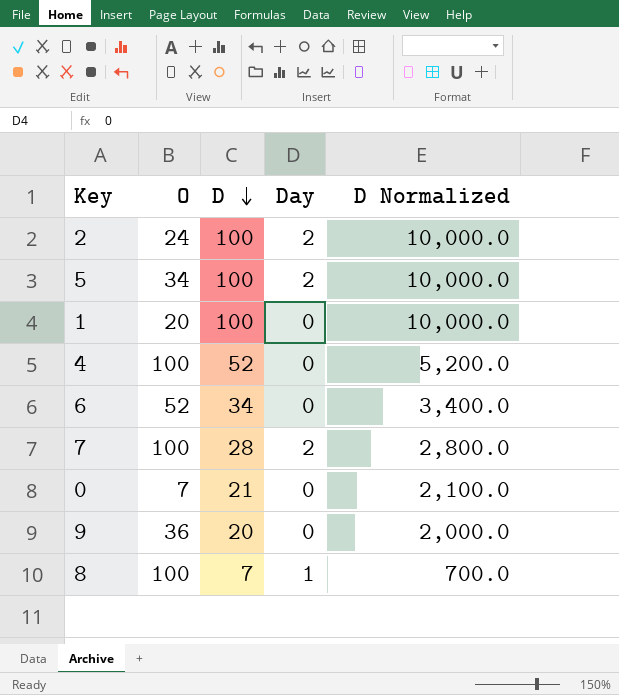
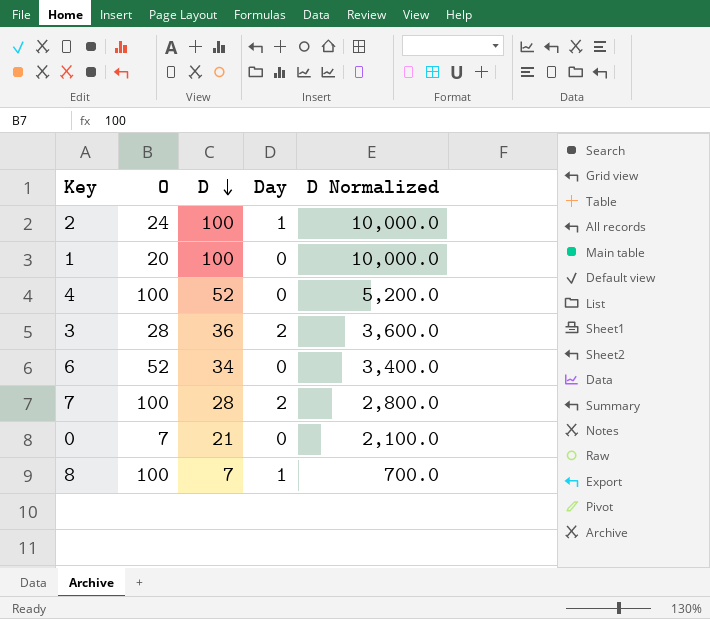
row 5: 34 | 100 | 2 | 10,000.0 -> none
row 9: 36 | 20 | 0 | 2,000.0 -> none
2 | Day: 2 -> 1
row 3: none -> 28 | 36 | 2 | 3,600.0

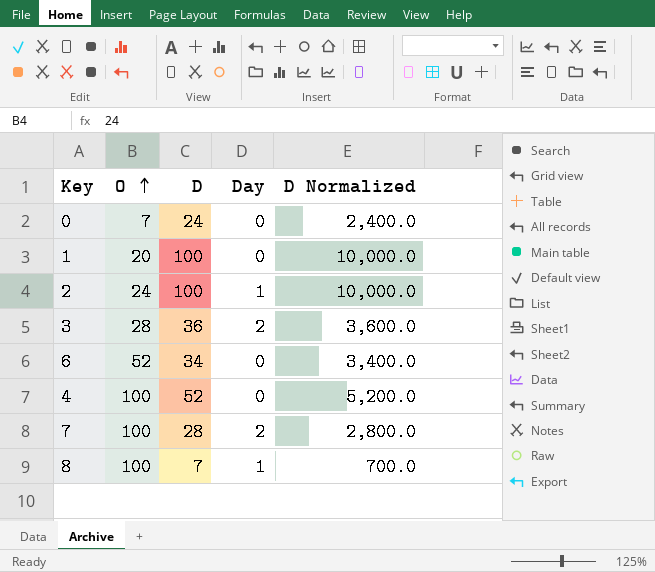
row order: D descending -> O ascending
0 | D: 21 -> 24
0 | D Normalized: 2,100.0 -> 2,400.0

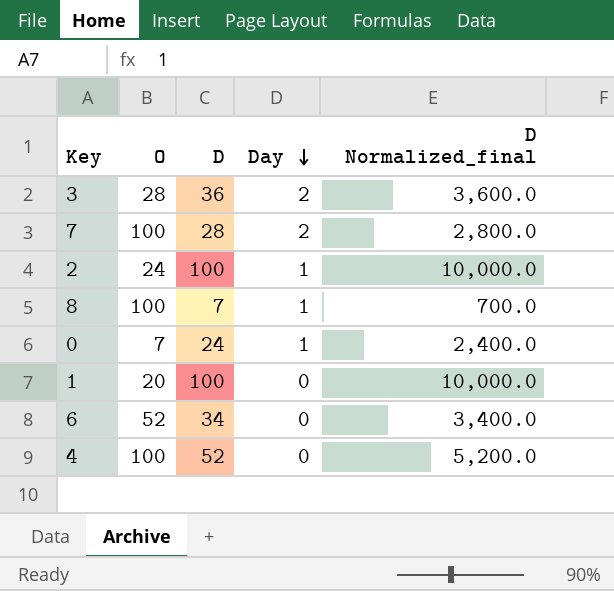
row order: O ascending -> Day descending
column name: D Normalized -> D Normalized_final
0 | Day: 0 -> 1

